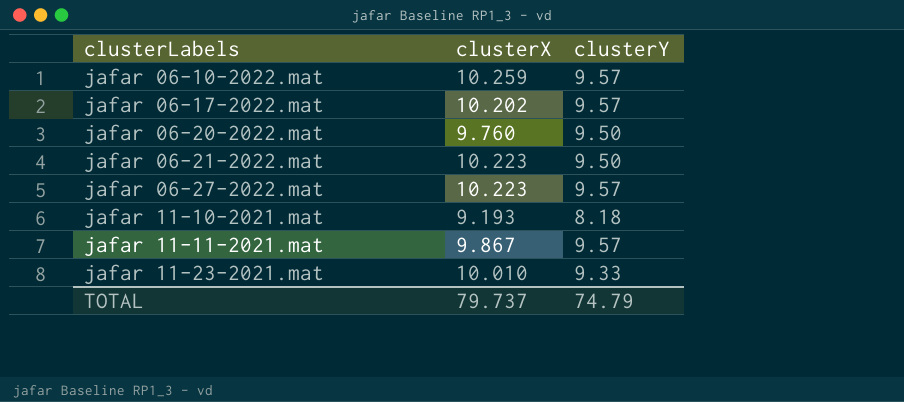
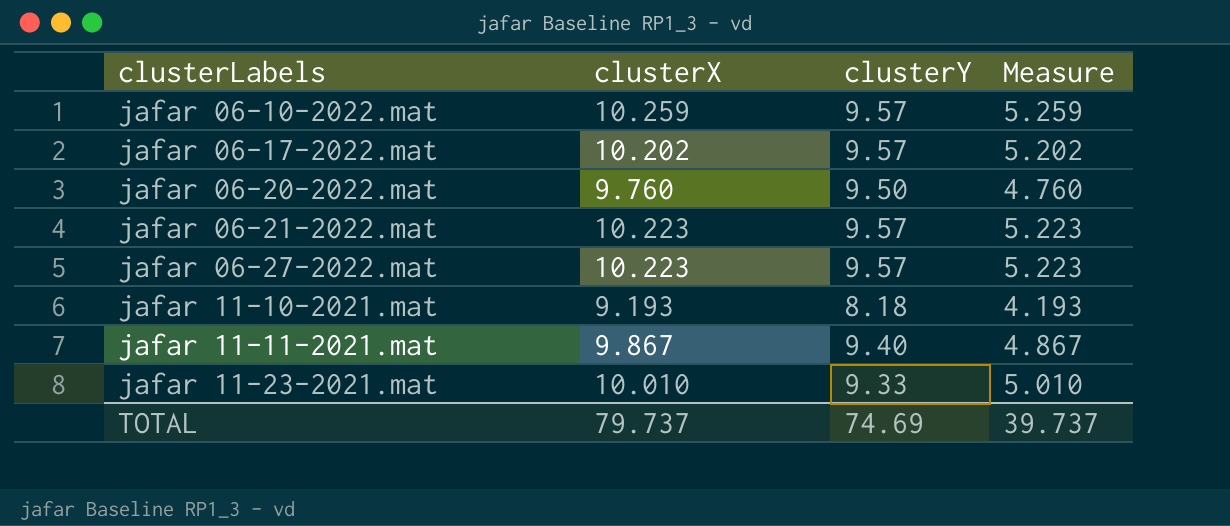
column Measure | formula: none -> [clusterX] - 5
jafar 06-21-2022.mat | clusterY: 9.50 -> 9.57
jafar 11-11-2021.mat | clusterY: 9.57 -> 9.40
TOTAL | clusterY: 74.79 -> 74.69

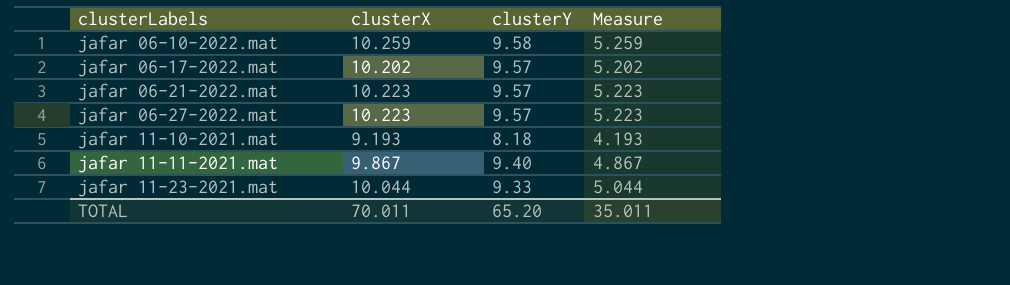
row jafar 06-20-2022.mat: 9.760 | 9.50 | 4.760 -> none
jafar 06-10-2022.mat | clusterY: 9.57 -> 9.58
jafar 11-23-2021.mat | clusterX: 10.010 -> 10.044
jafar 11-23-2021.mat | Measure: 5.010 -> 5.044
TOTAL | clusterX: 79.737 -> 70.011
TOTAL | clusterY: 74.69 -> 65.20
TOTAL | Measure: 39.737 -> 35.011

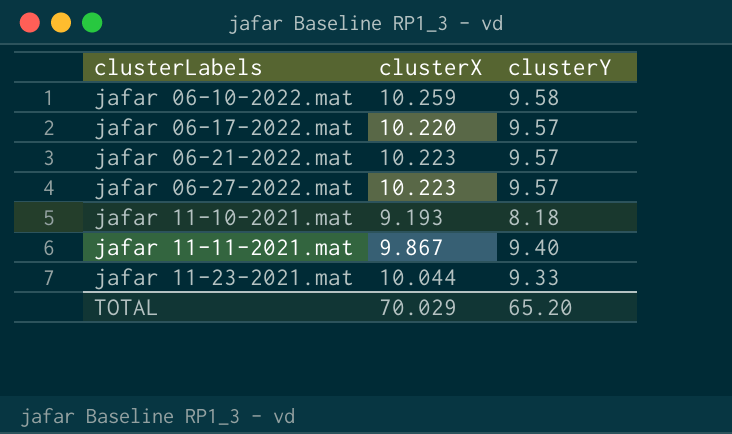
column Measure | formula: [clusterX] - 5 -> none
jafar 06-17-2022.mat | clusterX: 10.202 -> 10.220
TOTAL | clusterX: 70.011 -> 70.029

